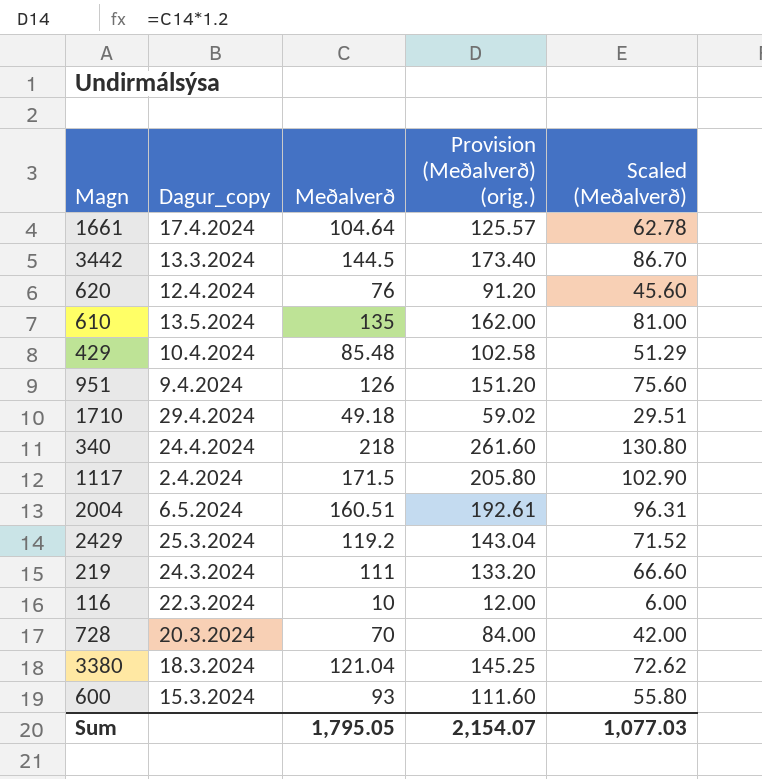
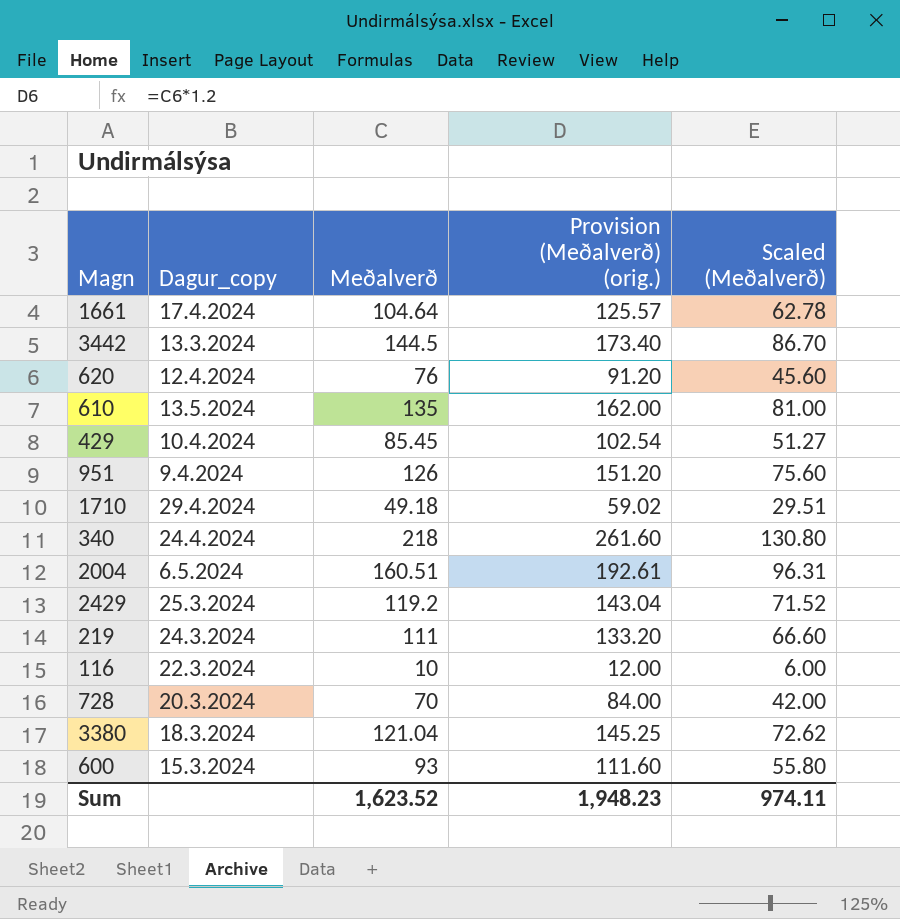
row 1117: 2.4.2024 | 171.5 | 205.80 | 102.90 -> none
429 | Meðalverð: 85.48 -> 85.45
429 | Provision (Meðalverð) (orig.): 102.58 -> 102.54
429 | Scaled (Meðalverð): 51.29 -> 51.27
Sum | Meðalverð: 1,795.05 -> 1,623.52
Sum | Provision (Meðalverð) (orig.): 2,154.07 -> 1,948.23
Sum | Scaled (Meðalverð): 1,077.03 -> 974.11

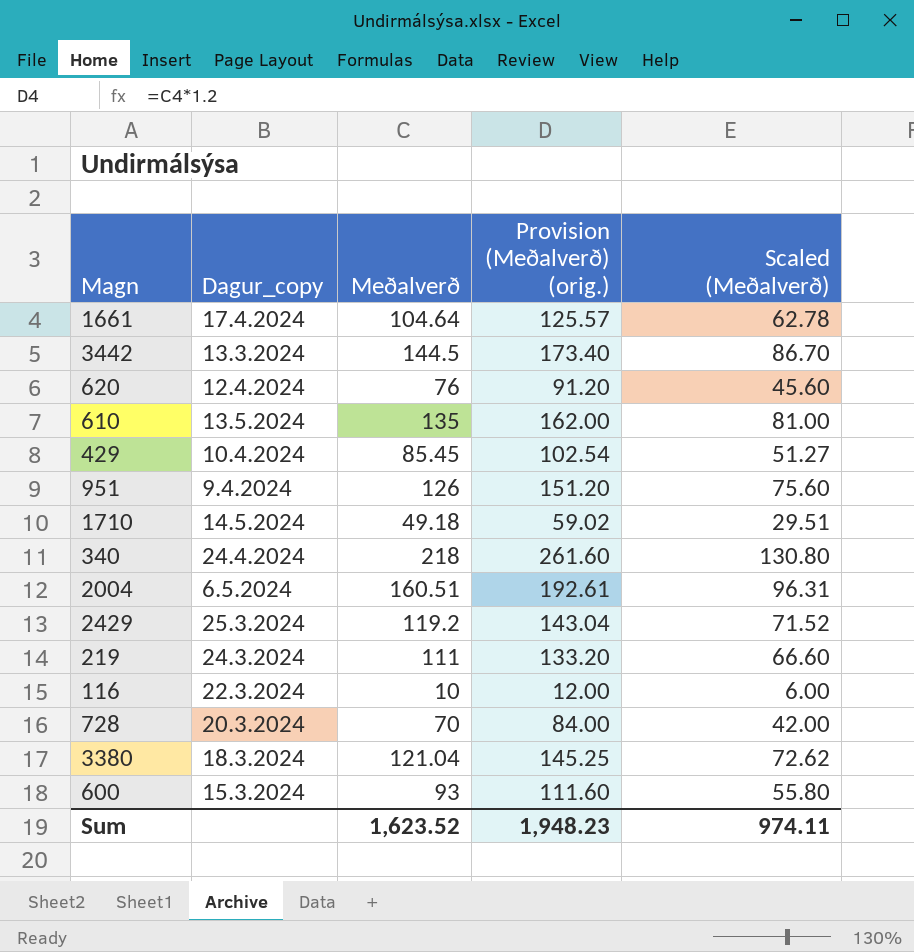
1710 | Dagur_copy: 29.4.2024 -> 14.5.2024

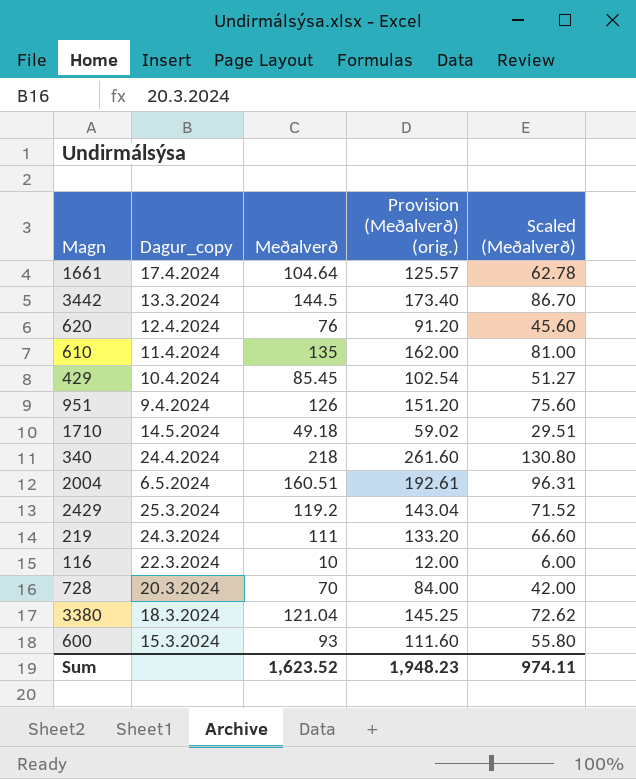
610 | Dagur_copy: 13.5.2024 -> 11.4.2024

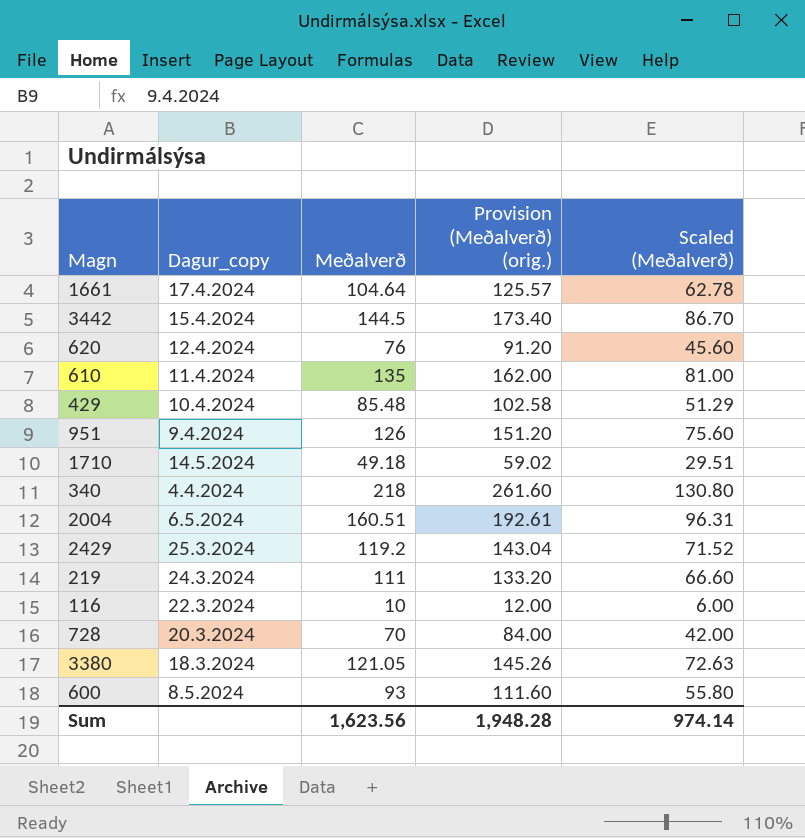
3442 | Dagur_copy: 13.3.2024 -> 15.4.2024
429 | Meðalverð: 85.45 -> 85.48
429 | Provision (Meðalverð) (orig.): 102.54 -> 102.58
429 | Scaled (Meðalverð): 51.27 -> 51.29
340 | Dagur_copy: 24.4.2024 -> 4.4.2024
3380 | Meðalverð: 121.04 -> 121.05
3380 | Provision (Meðalverð) (orig.): 145.25 -> 145.26
3380 | Scaled (Meðalverð): 72.62 -> 72.63
600 | Dagur_copy: 15.3.2024 -> 8.5.2024
Sum | Meðalverð: 1,623.52 -> 1,623.56
Sum | Provision (Meðalverð) (orig.): 1,948.23 -> 1,948.28
Sum | Scaled (Meðalverð): 974.11 -> 974.14

